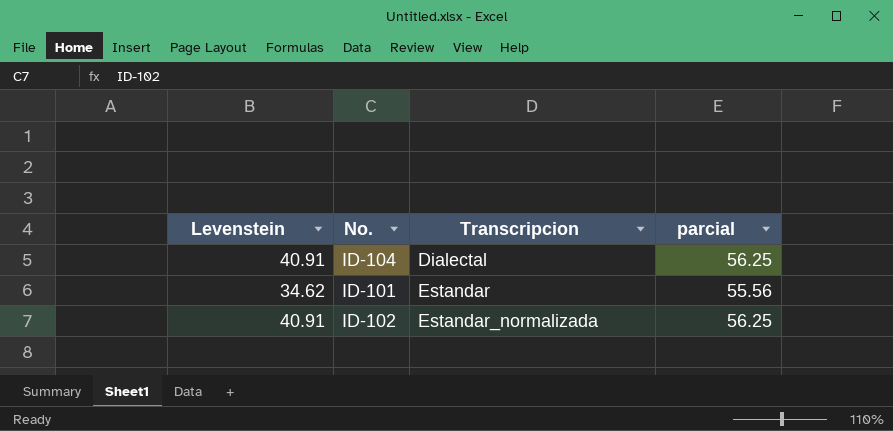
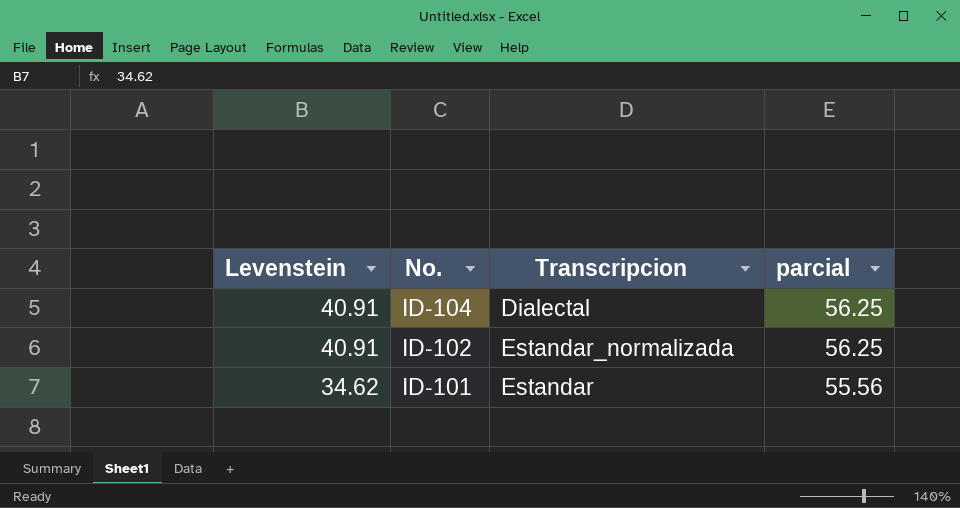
row order: Transcripcion ascending -> Levenstein descending

